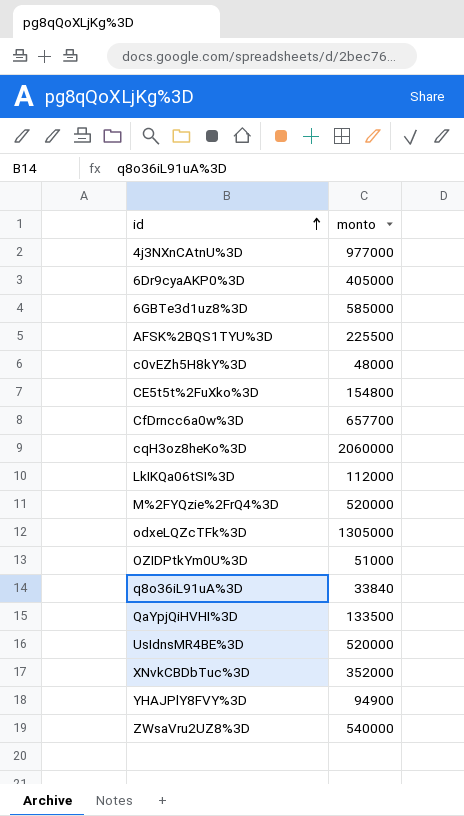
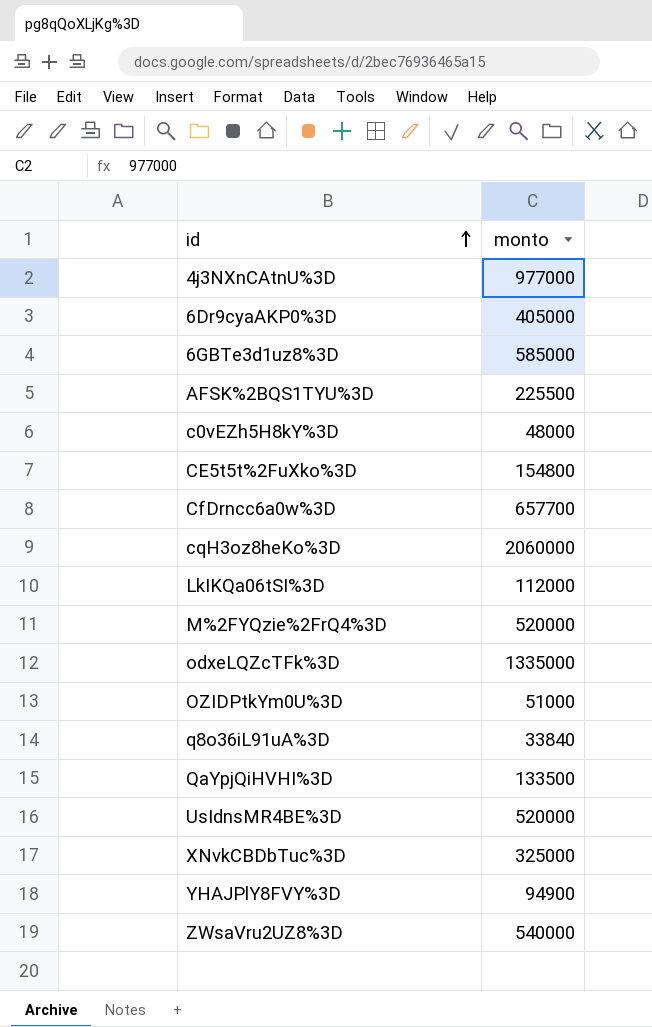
odxeLQZcTFk%3D | monto: 1305000 -> 1335000
XNvkCBDbTuc%3D | monto: 352000 -> 325000

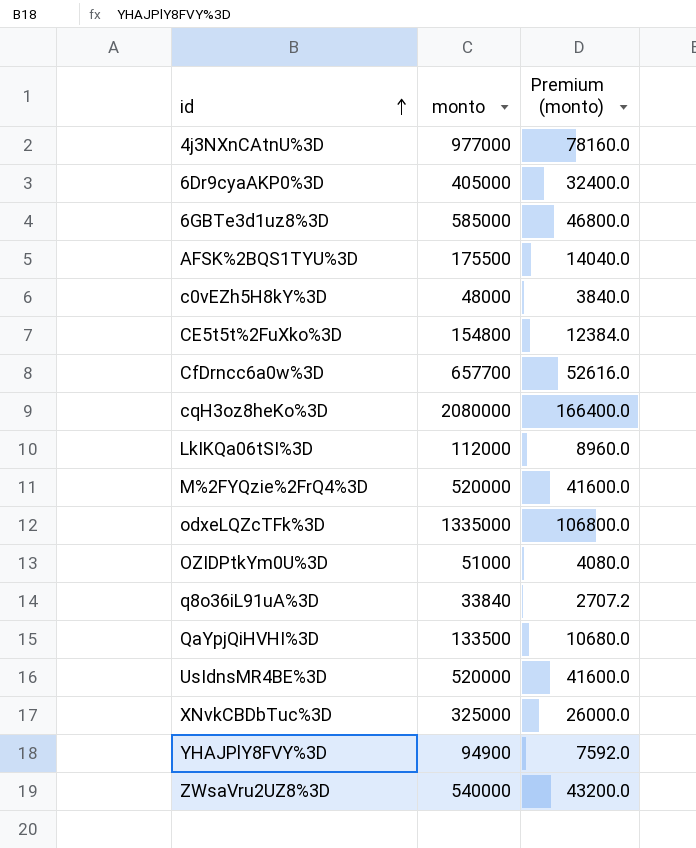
column Premium (monto) | formula: none -> [monto] * 0.08
AFSK%2BQS1TYU%3D | monto: 225500 -> 175500
cqH3oz8heKo%3D | monto: 2060000 -> 2080000

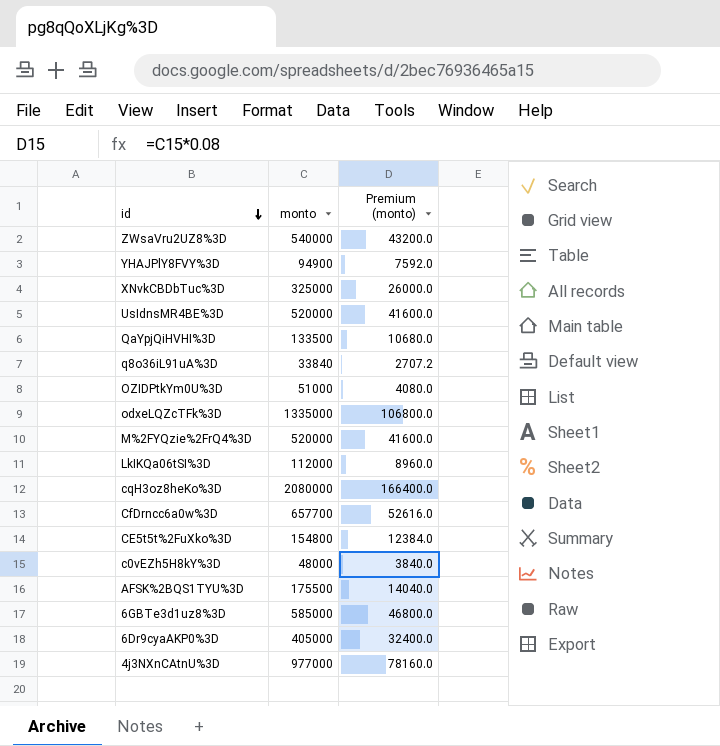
row order: id ascending -> id descending

